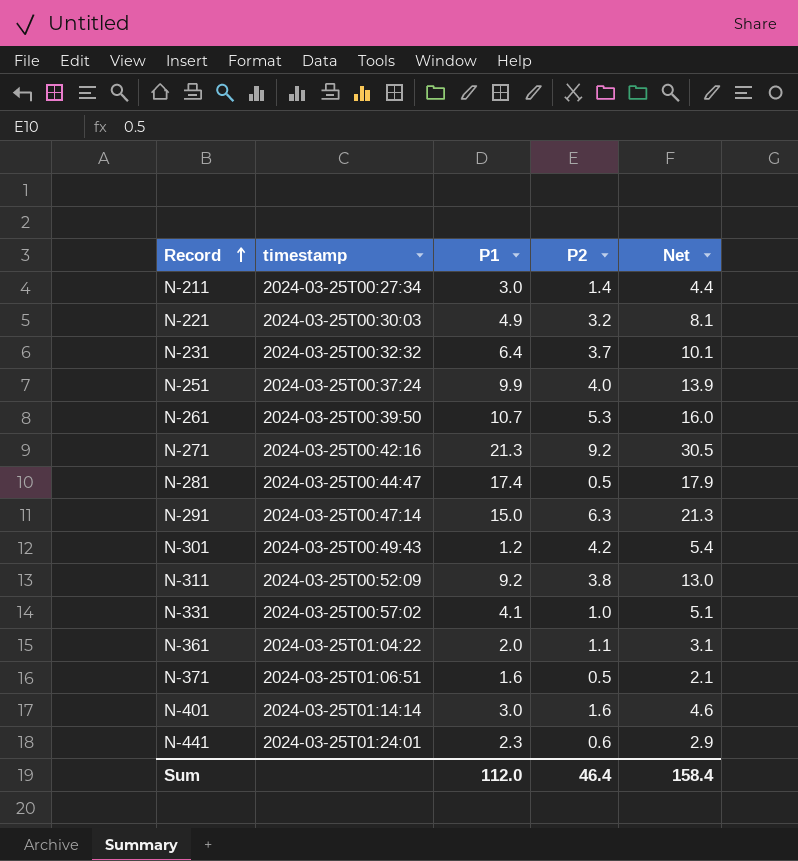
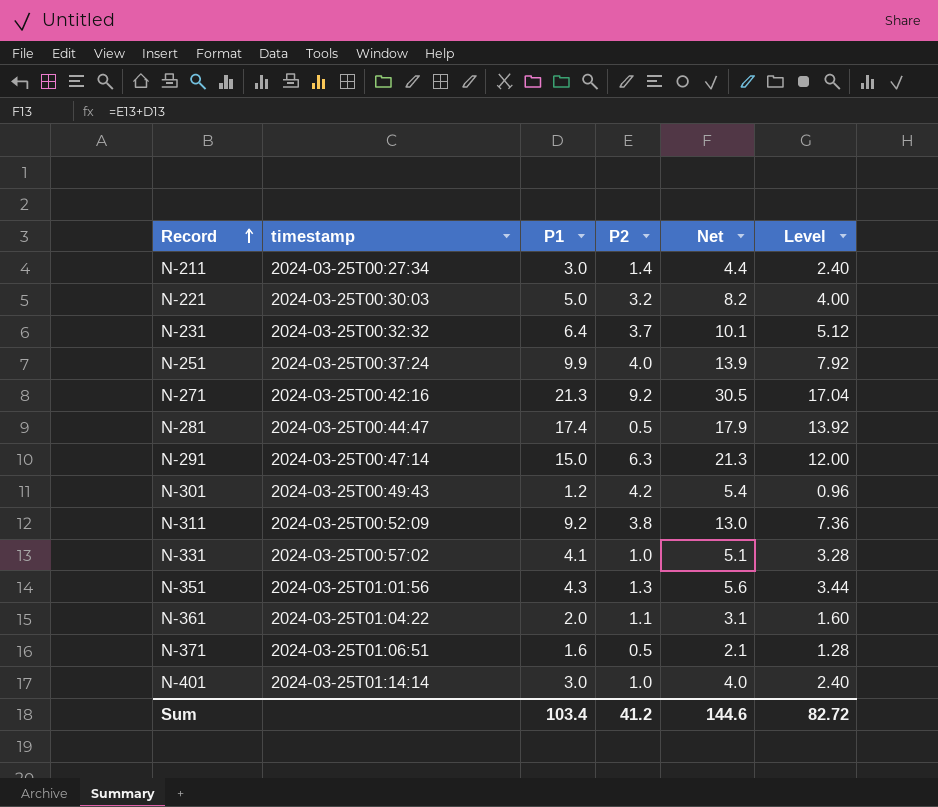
column Level | formula: none -> [P1] * 0.8
row N-261: 2024-03-25T00:39:50 | 10.7 | 5.3 | 16.0 -> none
row N-441: 2024-03-25T01:24:01 | 2.3 | 0.6 | 2.9 -> none
N-221 | P1: 4.9 -> 5.0
N-221 | Net: 8.1 -> 8.2
row N-351: none -> 2024-03-25T01:01:56 | 4.3 | 1.3 | 5.6 | 3.44
N-401 | P2: 1.6 -> 1.0
N-401 | Net: 4.6 -> 4.0
Sum | P1: 112.0 -> 103.4
Sum | P2: 46.4 -> 41.2
Sum | Net: 158.4 -> 144.6

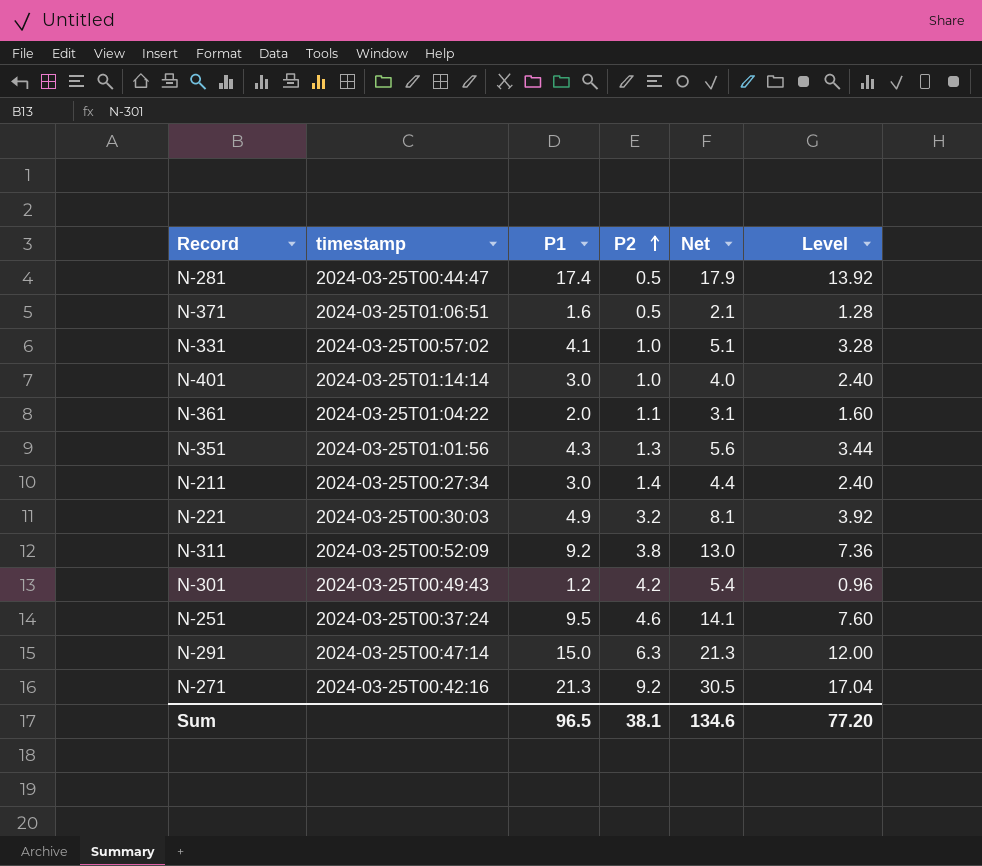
row order: Record ascending -> P2 ascending
row N-231: 2024-03-25T00:32:32 | 6.4 | 3.7 | 10.1 | 5.12 -> none
N-221 | P1: 5.0 -> 4.9
N-221 | Net: 8.2 -> 8.1
N-221 | Level: 4.00 -> 3.92
N-251 | P1: 9.9 -> 9.5
N-251 | P2: 4.0 -> 4.6
N-251 | Net: 13.9 -> 14.1
N-251 | Level: 7.92 -> 7.60
Sum | P1: 103.4 -> 96.5
Sum | P2: 41.2 -> 38.1
Sum | Net: 144.6 -> 134.6
Sum | Level: 82.72 -> 77.20

